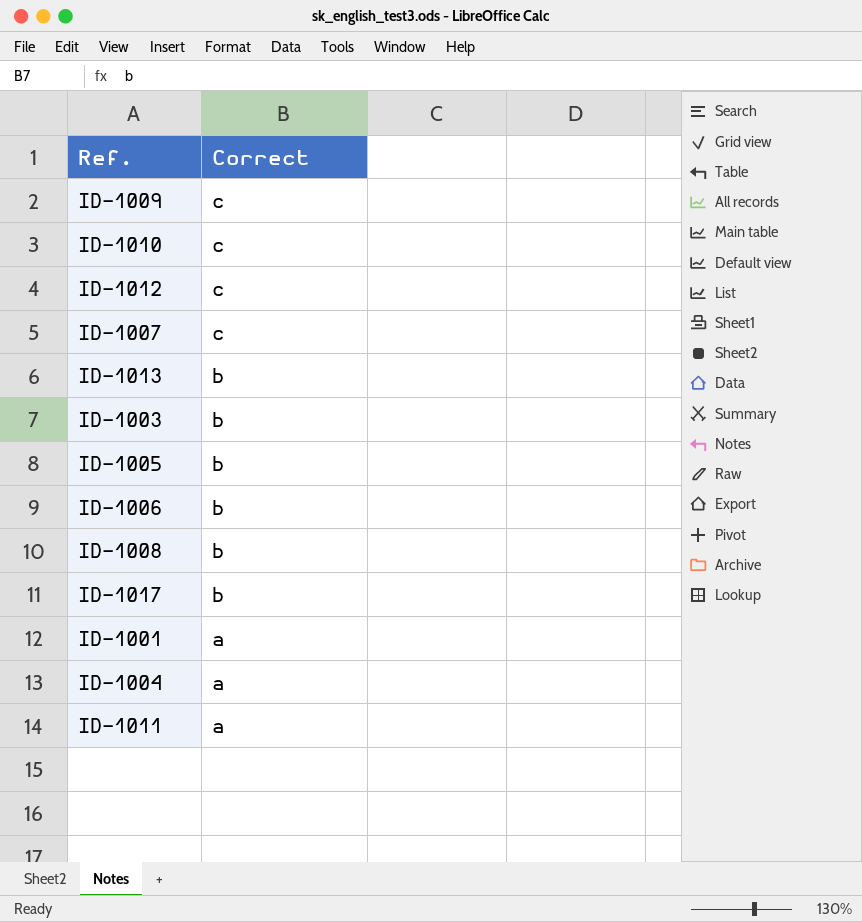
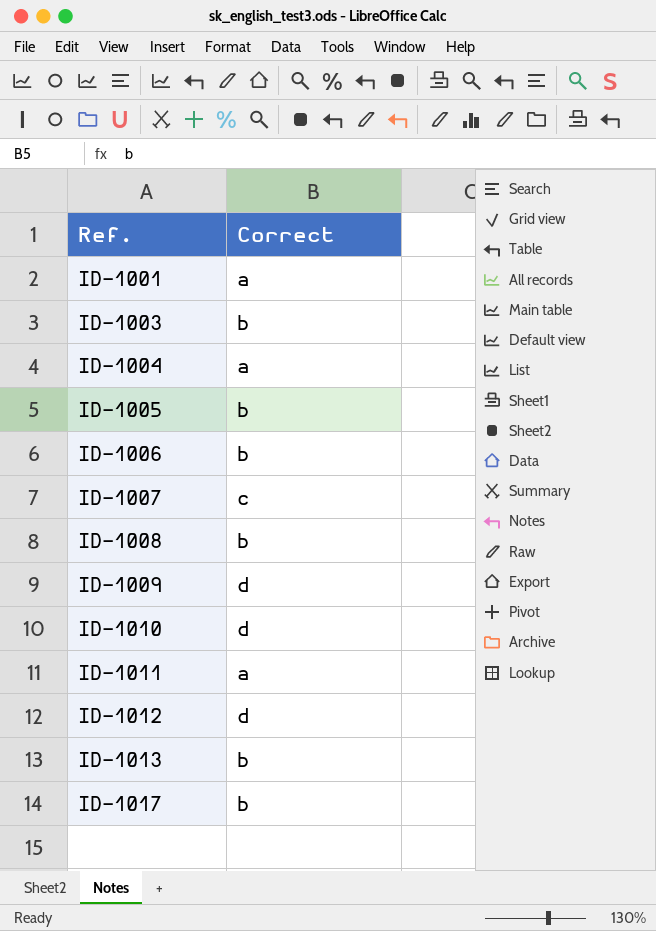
row order: Correct descending -> Ref. ascending
ID-1009 | Correct: c -> d
ID-1010 | Correct: c -> d
ID-1012 | Correct: c -> d

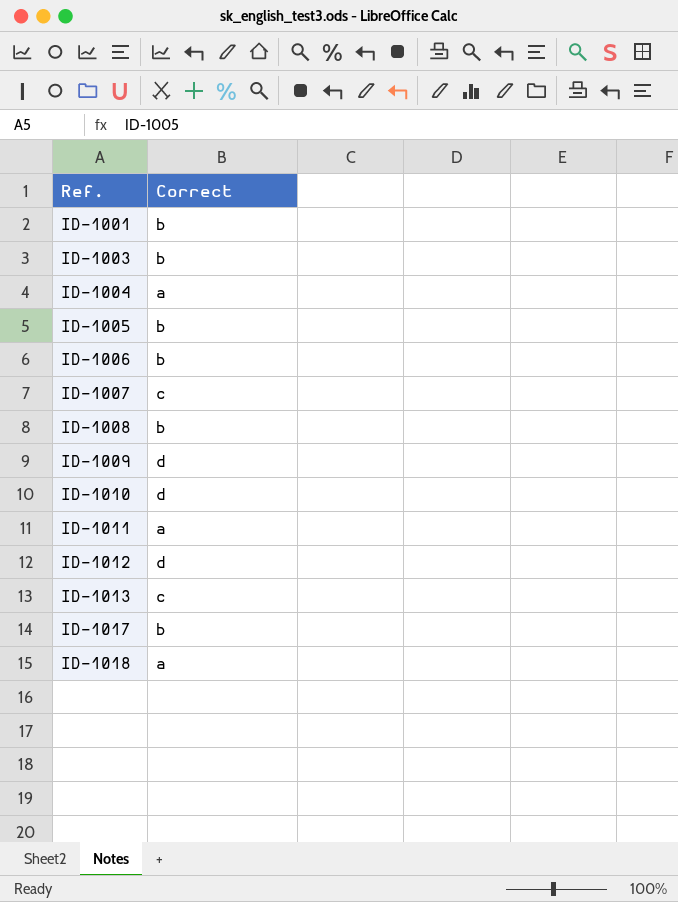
ID-1001 | Correct: a -> b
ID-1013 | Correct: b -> c
row ID-1018: none -> a

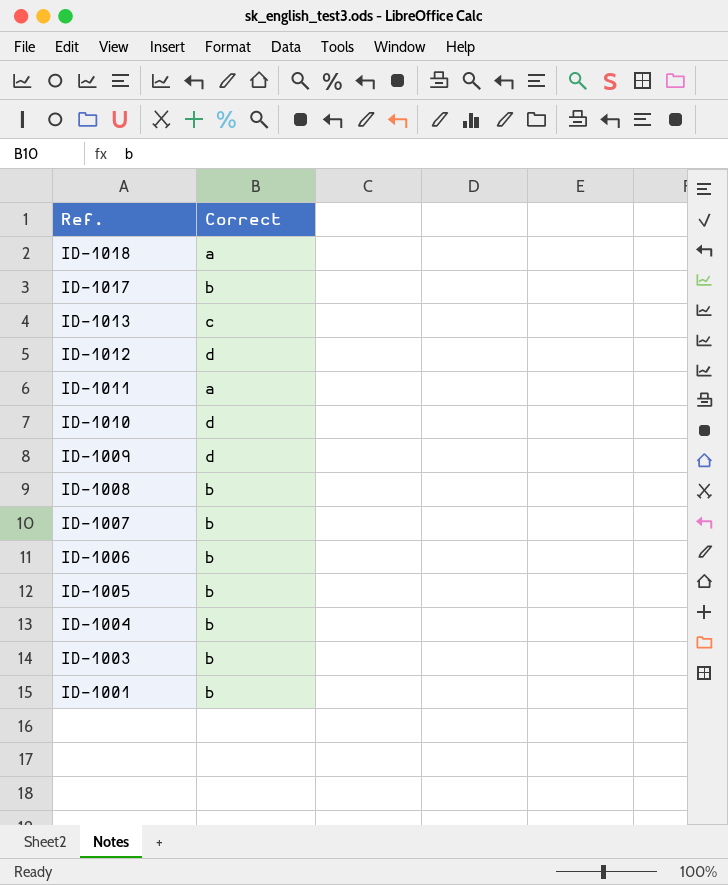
row order: Ref. ascending -> Ref. descending
ID-1007 | Correct: c -> b
ID-1004 | Correct: a -> b

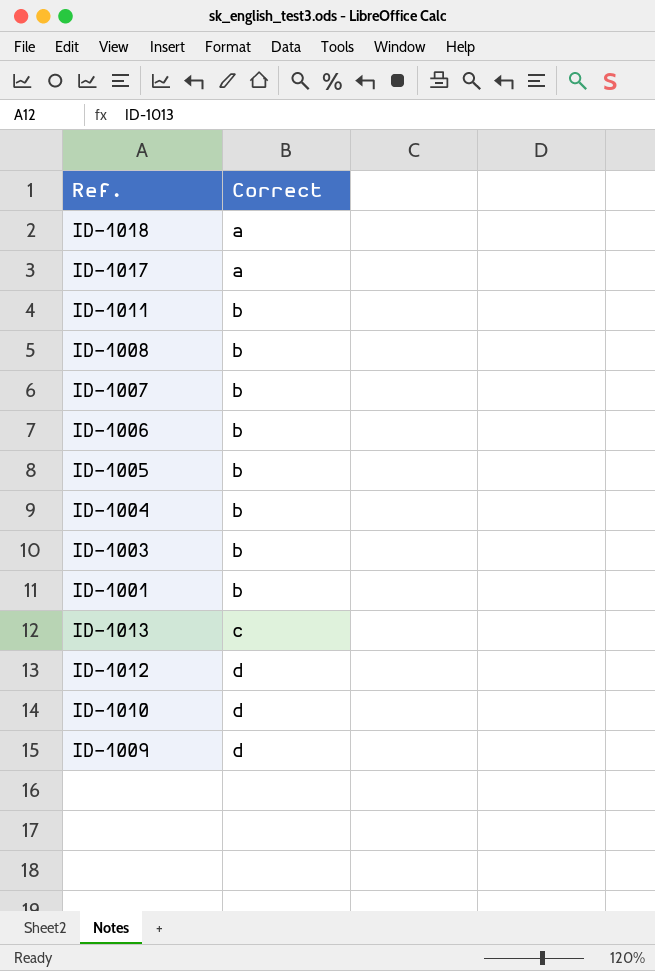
row order: Ref. descending -> Correct ascending
ID-1017 | Correct: b -> a
ID-1011 | Correct: a -> b

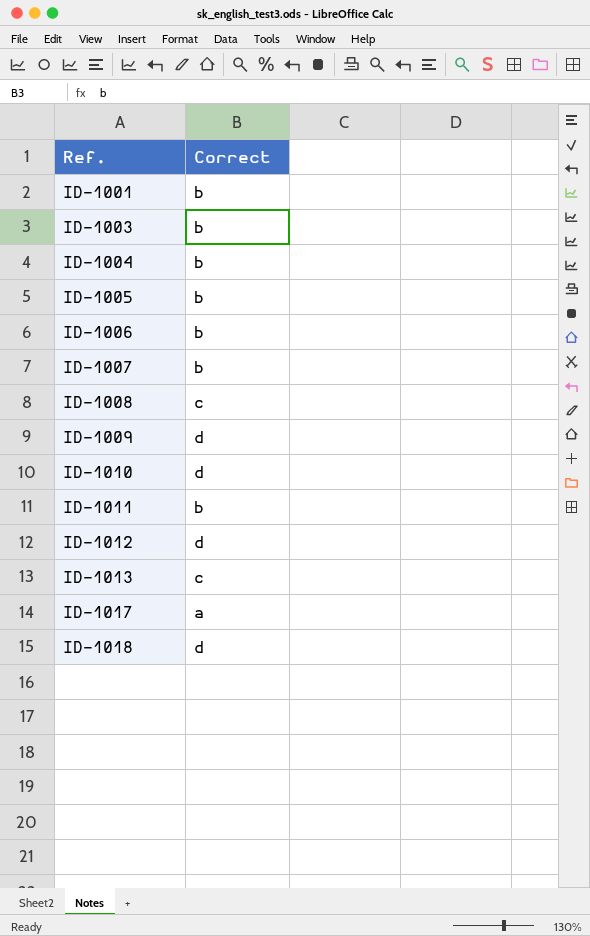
row order: Correct ascending -> Ref. ascending
ID-1008 | Correct: b -> c
ID-1018 | Correct: a -> d

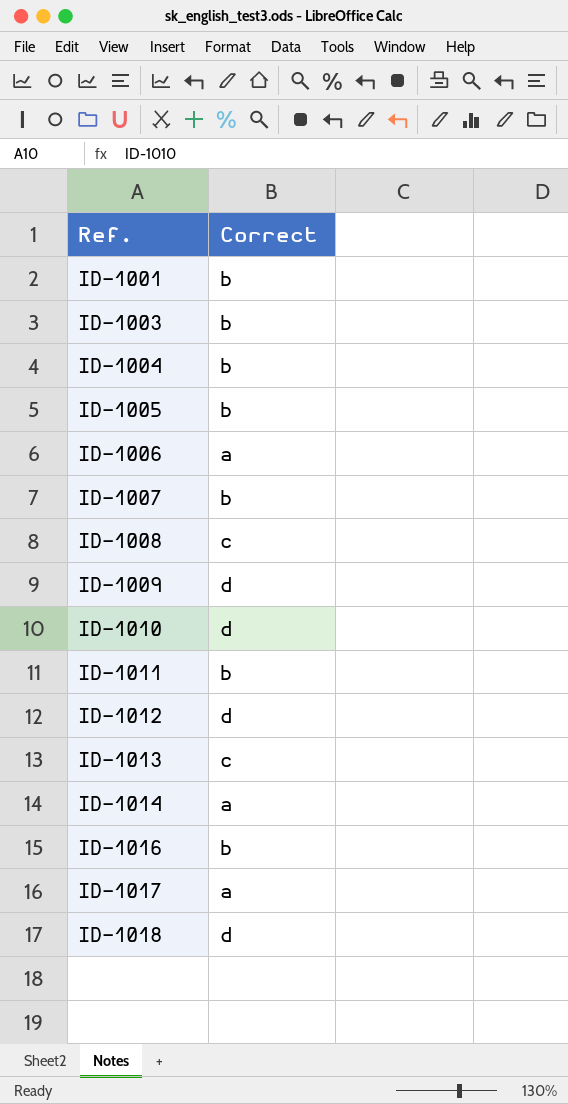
ID-1006 | Correct: b -> a
row ID-1014: none -> a
row ID-1016: none -> b

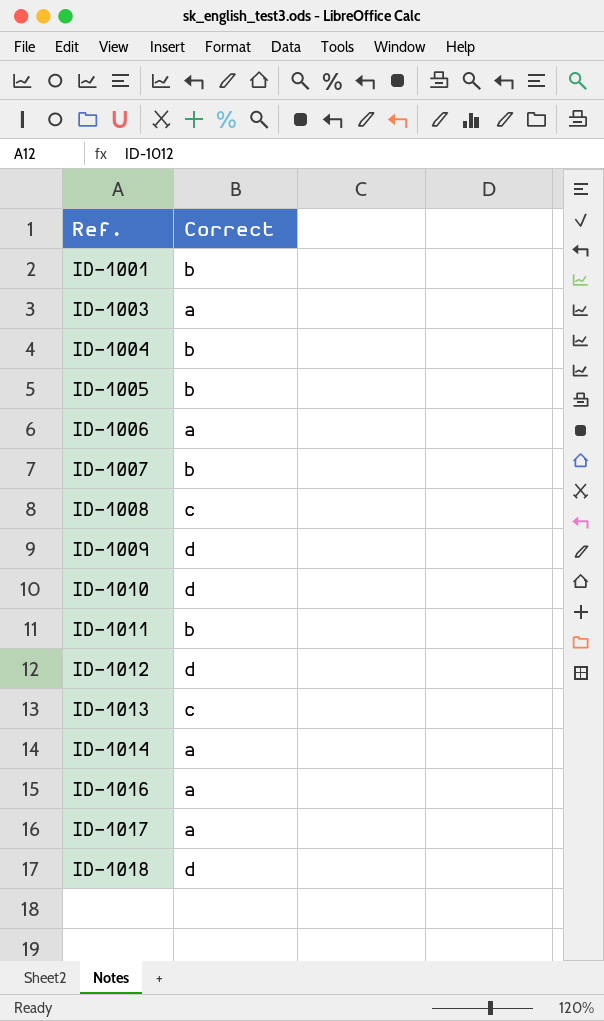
ID-1003 | Correct: b -> a
ID-1016 | Correct: b -> a

